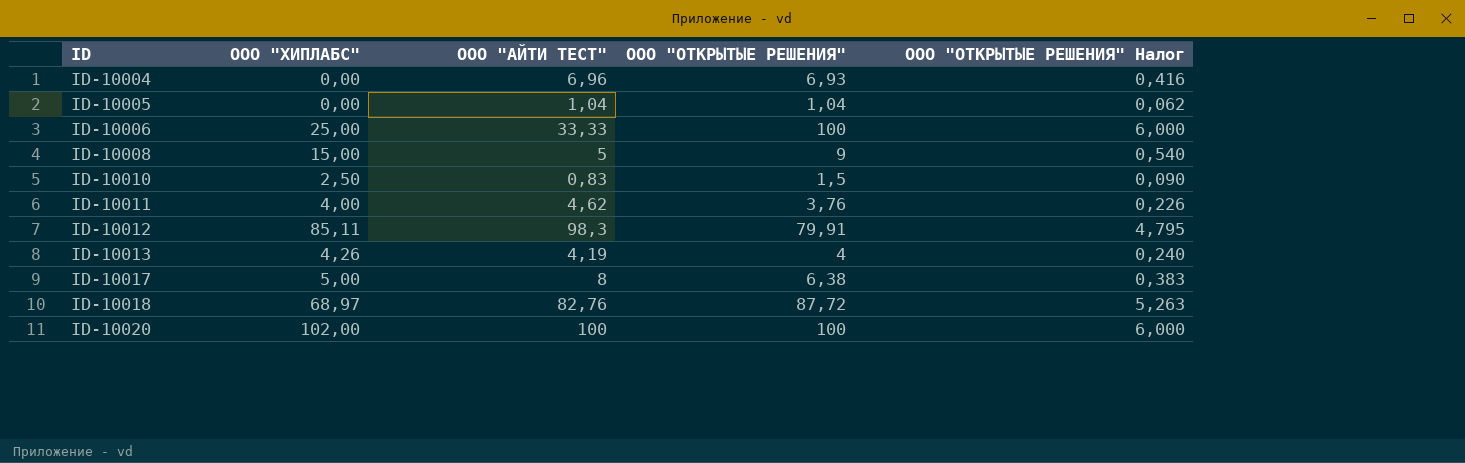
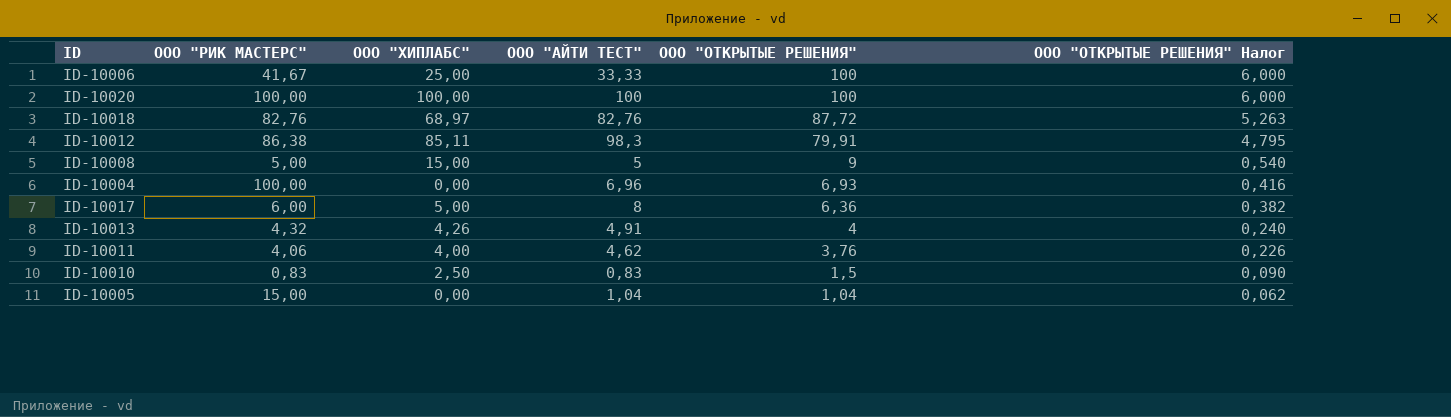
row order: ID ascending -> ООО "ОТКРЫТЫЕ РЕШЕНИЯ" descending
column ООО "РИК МАСТЕРС" | position: none -> 2
ID-10020 | ООО "ХИПЛАБС": 102,00 -> 100,00
ID-10017 | ООО "ОТКРЫТЫЕ РЕШЕНИЯ": 6,38 -> 6,36
ID-10017 | ООО "ОТКРЫТЫЕ РЕШЕНИЯ" Налог: 0,383 -> 0,382
ID-10013 | ООО "АЙТИ ТЕСТ": 4,19 -> 4,91

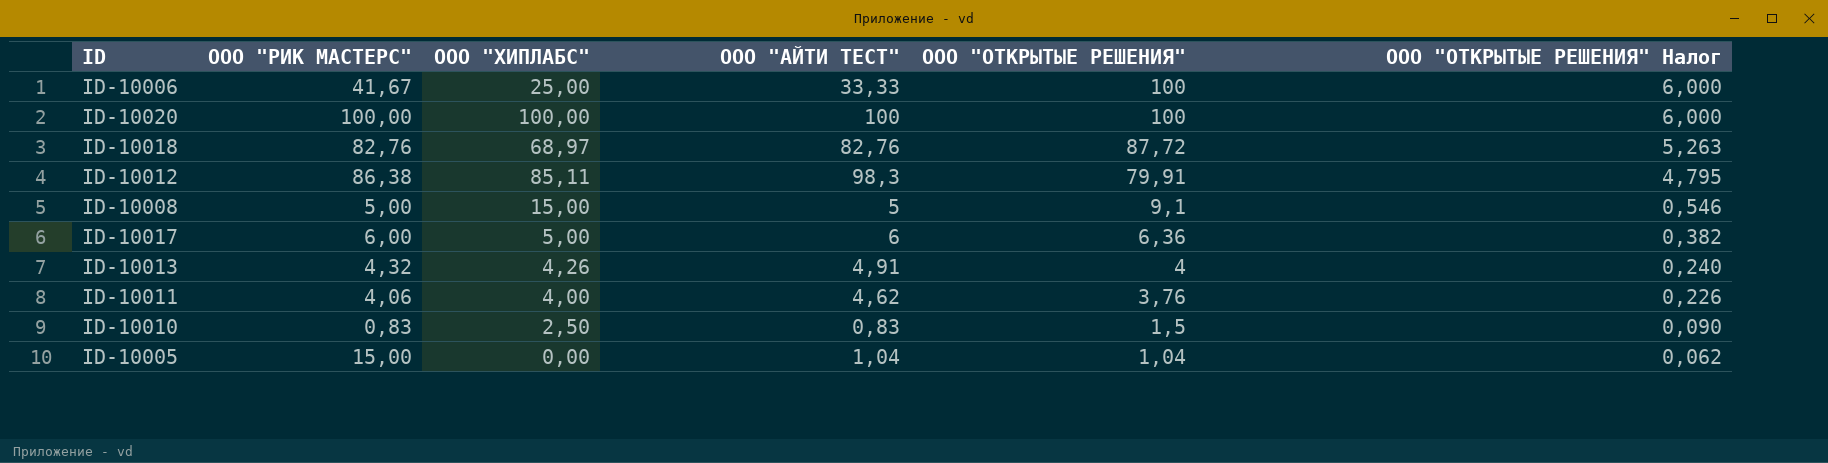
row ID-10004: 100,00 | 0,00 | 6,96 | 6,93 | 0,416 -> none
ID-10008 | ООО "ОТКРЫТЫЕ РЕШЕНИЯ": 9 -> 9,1
ID-10008 | ООО "ОТКРЫТЫЕ РЕШЕНИЯ" Налог: 0,540 -> 0,546
ID-10017 | ООО "АЙТИ ТЕСТ": 8 -> 6

